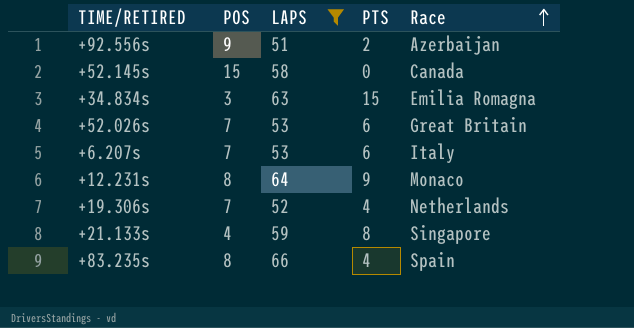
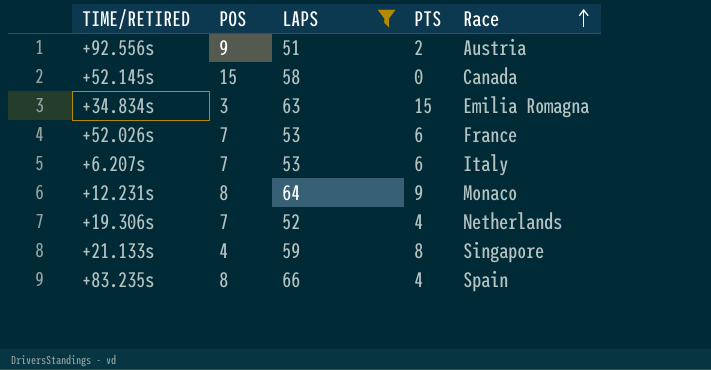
+92.556s | Race: Azerbaijan -> Austria
+52.026s | Race: Great Britain -> France

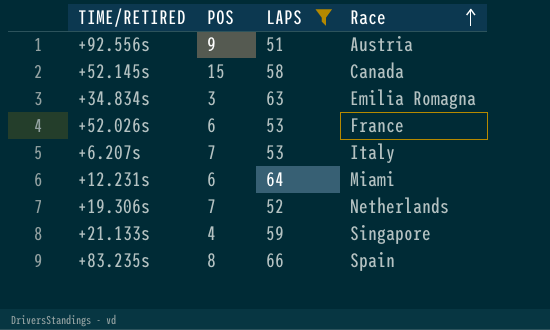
column PTS | position: 4 -> none
+52.026s | POS: 7 -> 6
+12.231s | POS: 8 -> 6
+12.231s | Race: Monaco -> Miami

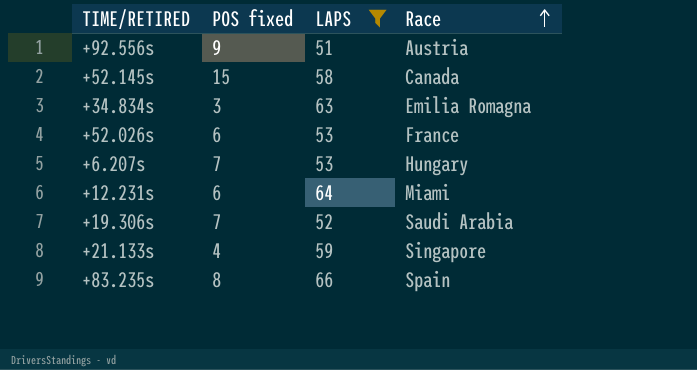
column name: POS -> POS fixed
+6.207s | Race: Italy -> Hungary
+19.306s | Race: Netherlands -> Saudi Arabia

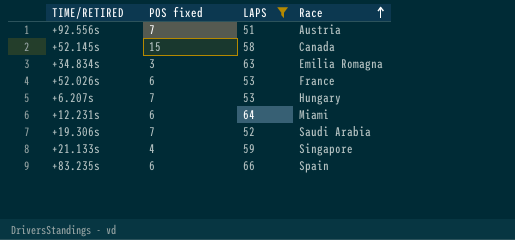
+92.556s | POS fixed: 9 -> 7
+83.235s | POS fixed: 8 -> 6

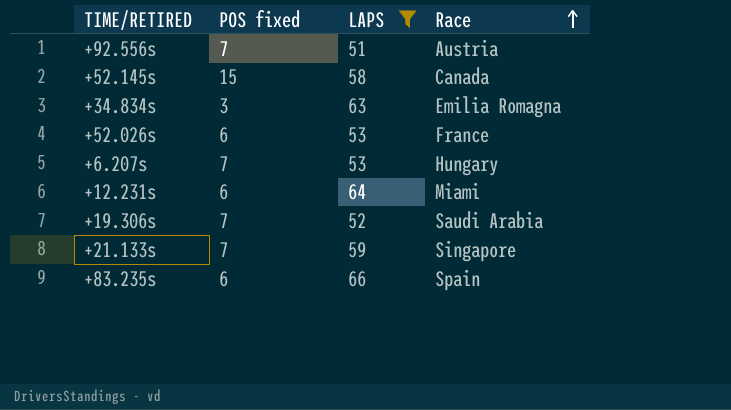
+21.133s | POS fixed: 4 -> 7

